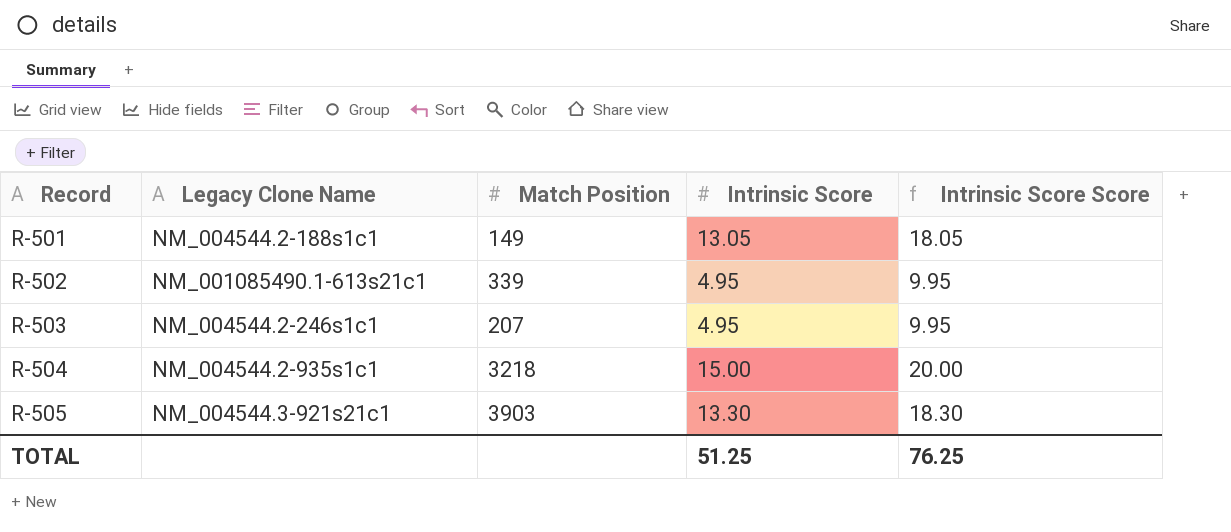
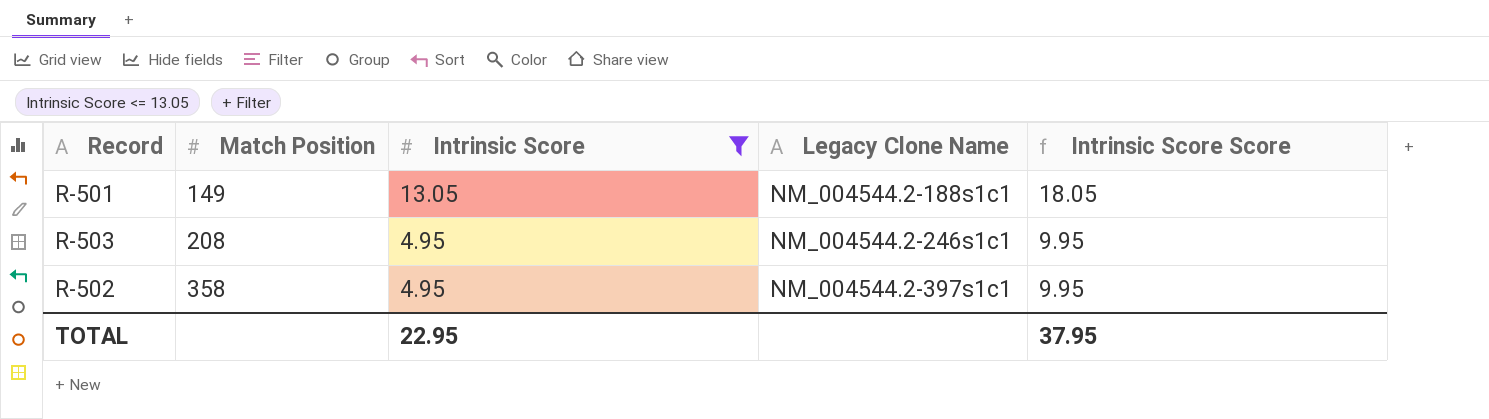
filter: none -> Intrinsic Score <= 13.05
row order: Record ascending -> Match Position ascending
column Legacy Clone Name | position: 2 -> 4
R-503 | Match Position: 207 -> 208
R-502 | Match Position: 339 -> 358
R-502 | Legacy Clone Name: NM_001085490.1-613s21c1 -> NM_004544.2-397s1c1
TOTAL | Intrinsic Score: 51.25 -> 22.95
TOTAL | Intrinsic Score Score: 76.25 -> 37.95

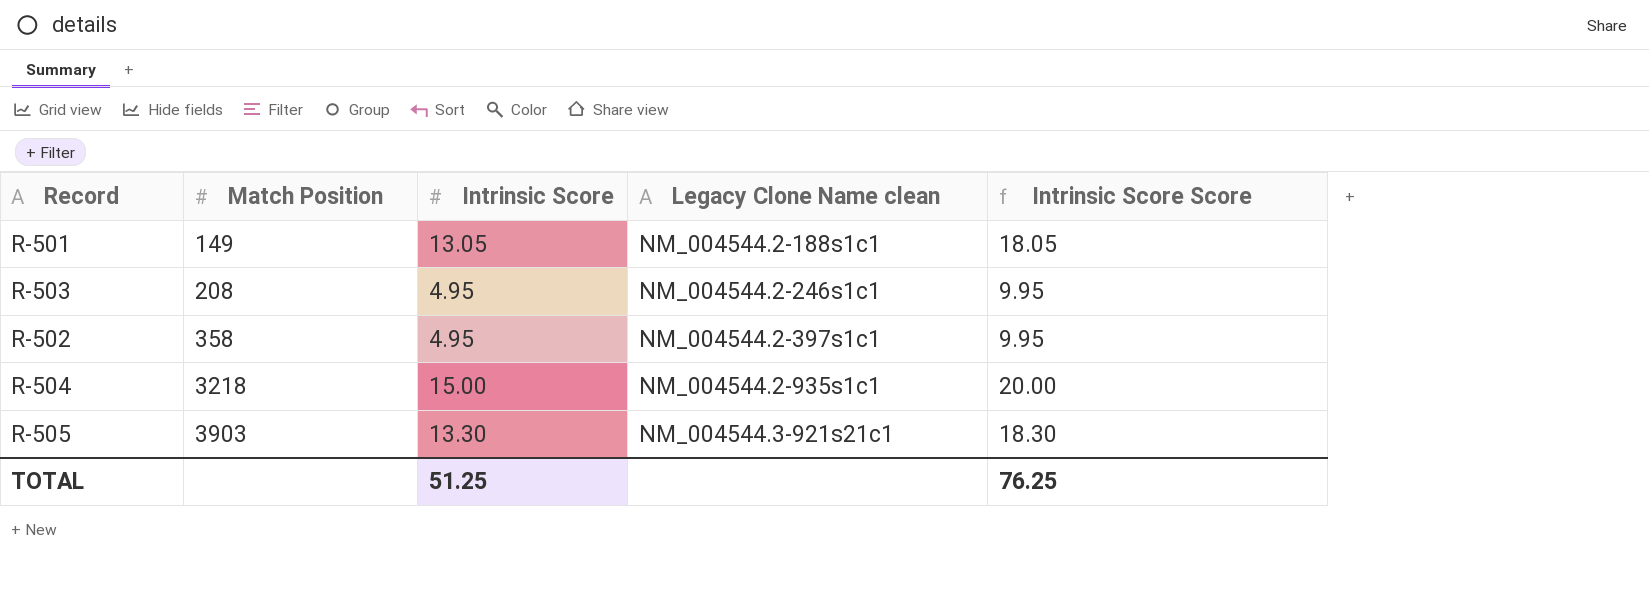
filter: Intrinsic Score <= 13.05 -> none
column name: Legacy Clone Name -> Legacy Clone Name clean
TOTAL | Intrinsic Score: 22.95 -> 51.25
TOTAL | Intrinsic Score Score: 37.95 -> 76.25

